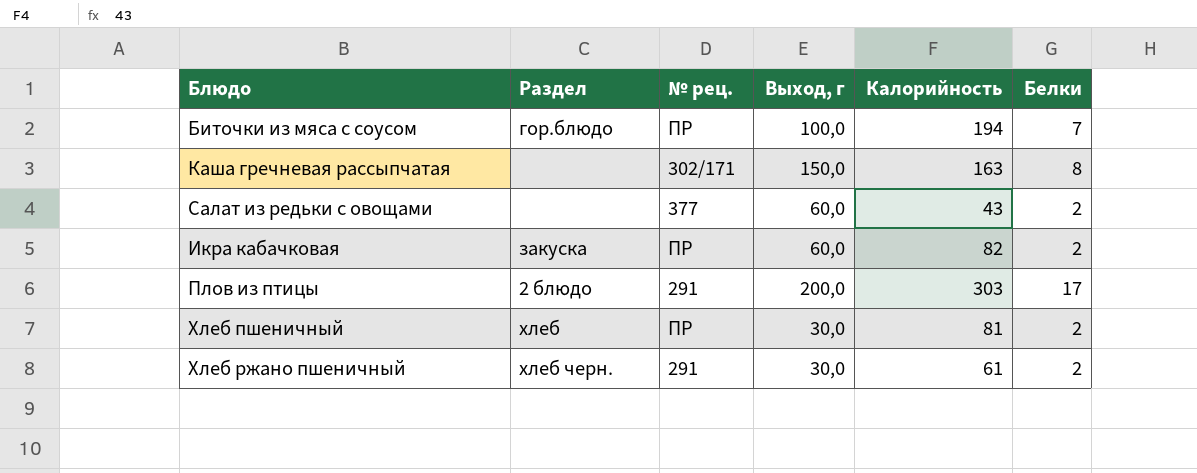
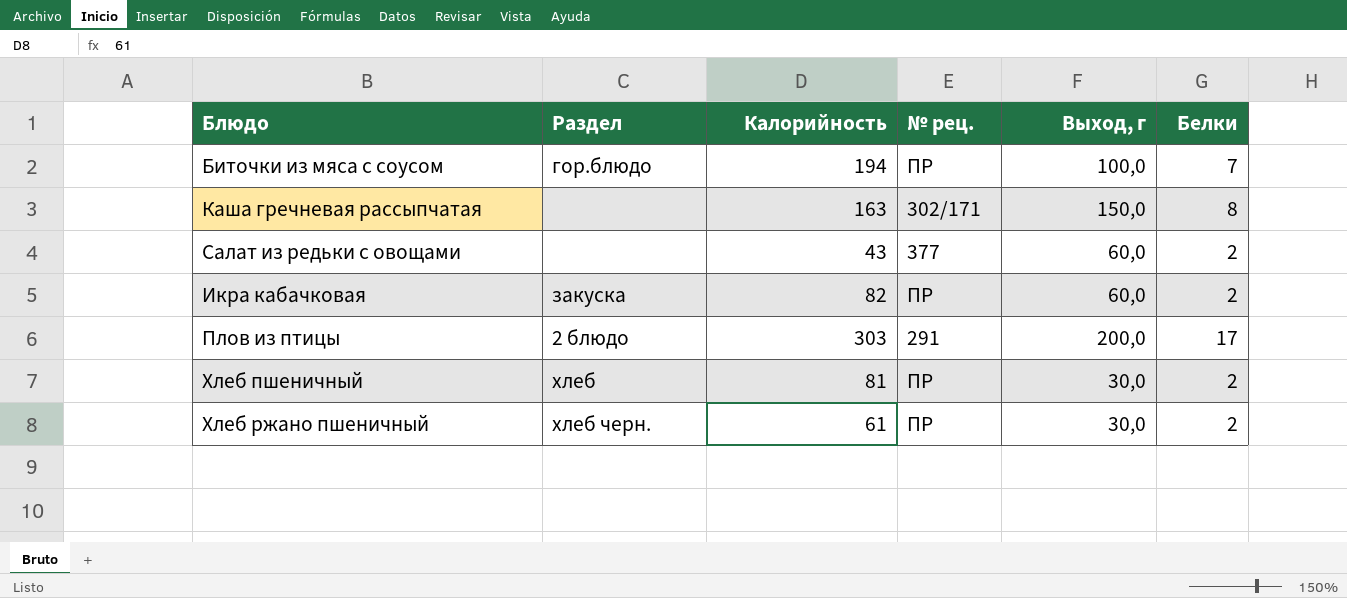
column Калорийность | position: 5 -> 3
Хлеб ржано пшеничный | № рец.: 291 -> ПР

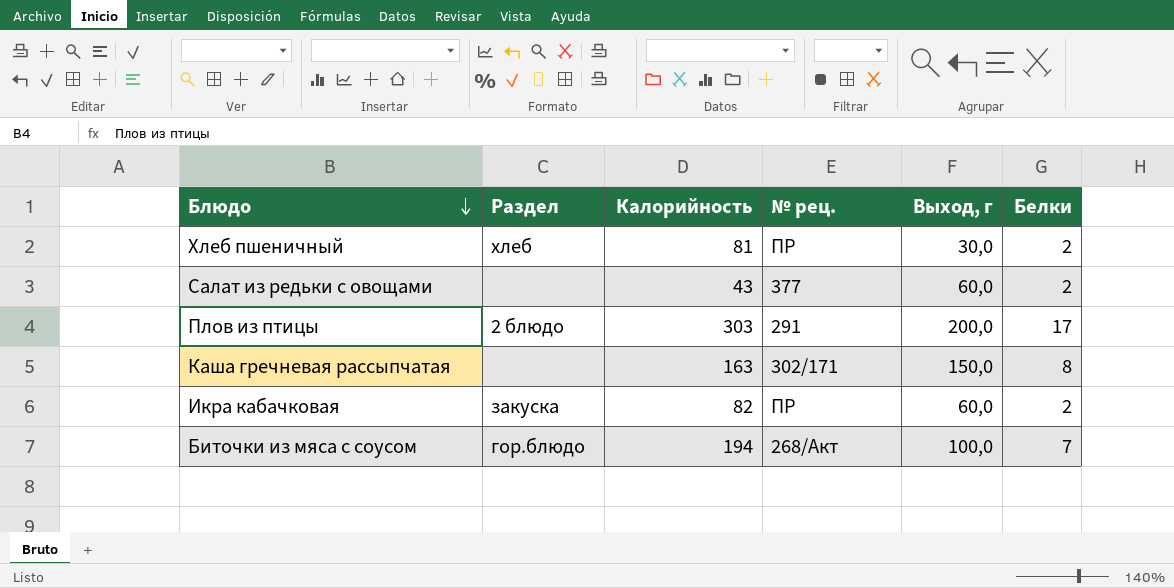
row order: none -> Блюдо descending
row Хлеб ржано пшеничный: хлеб черн. | 61 | ПР | 30,0 | 2 -> none
Биточки из мяса с соусом | № рец.: ПР -> 268/Акт

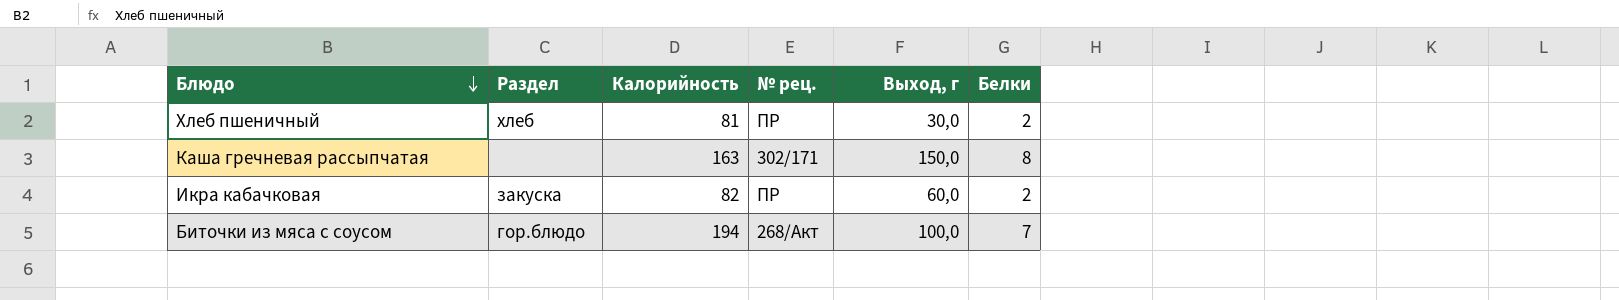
row Салат из редьки с овощами: none | 43 | 377 | 60,0 | 2 -> none
row Плов из птицы: 2 блюдо | 303 | 291 | 200,0 | 17 -> none

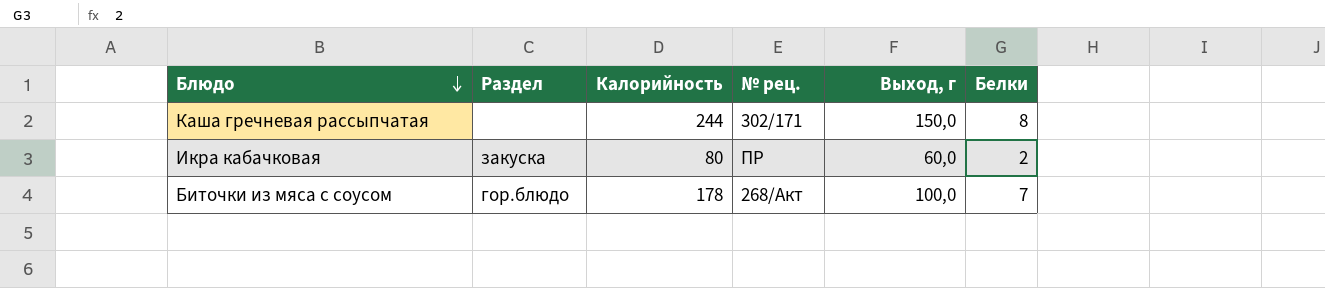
row Хлеб пшеничный: хлеб | 81 | ПР | 30,0 | 2 -> none
Каша гречневая рассыпчатая | Калорийность: 163 -> 244
Икра кабачковая | Калорийность: 82 -> 80
Биточки из мяса с соусом | Калорийность: 194 -> 178

